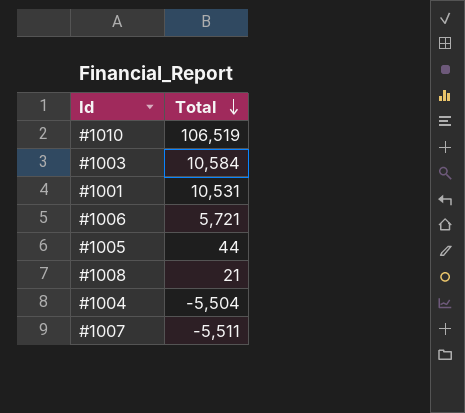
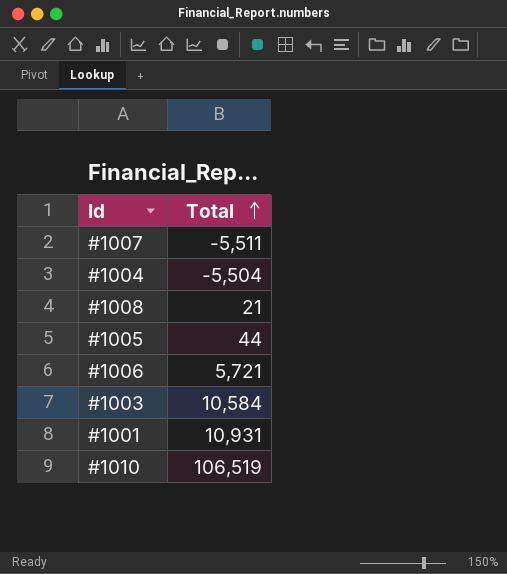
row order: Total descending -> Total ascending
#1001 | Total: 10,531 -> 10,931

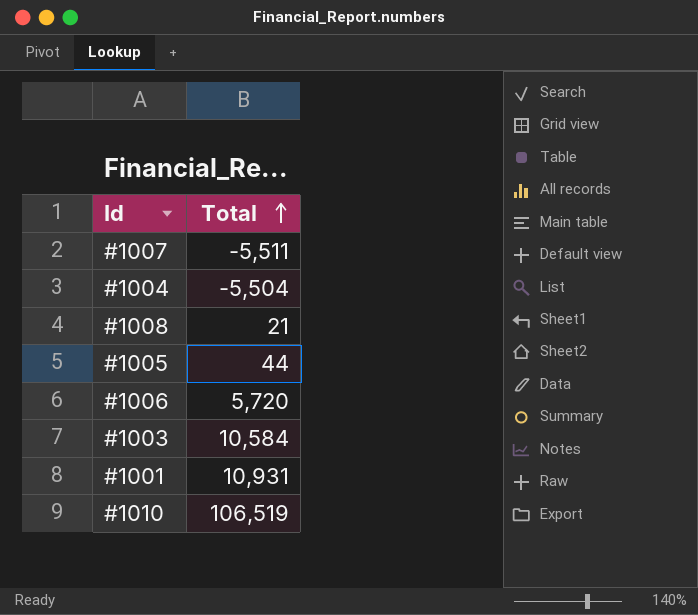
#1006 | Total: 5,721 -> 5,720

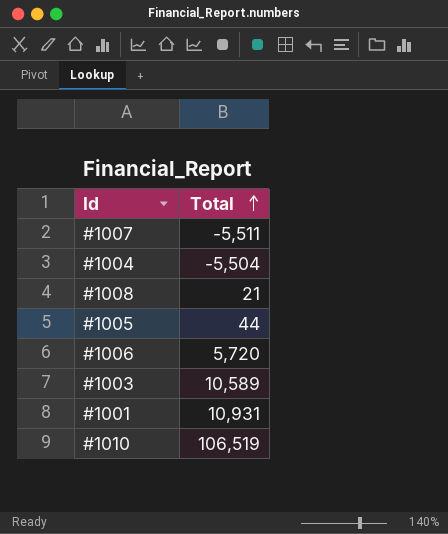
#1003 | Total: 10,584 -> 10,589

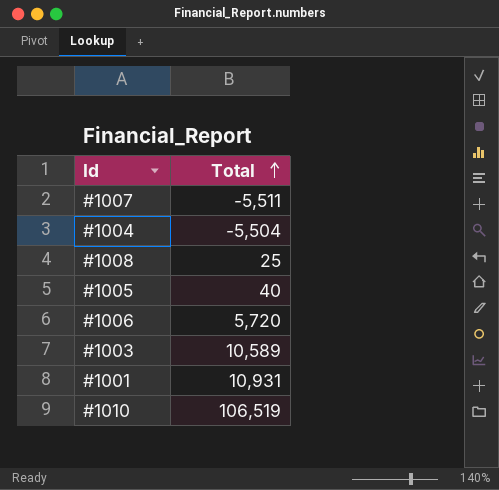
#1008 | Total: 21 -> 25
#1005 | Total: 44 -> 40

